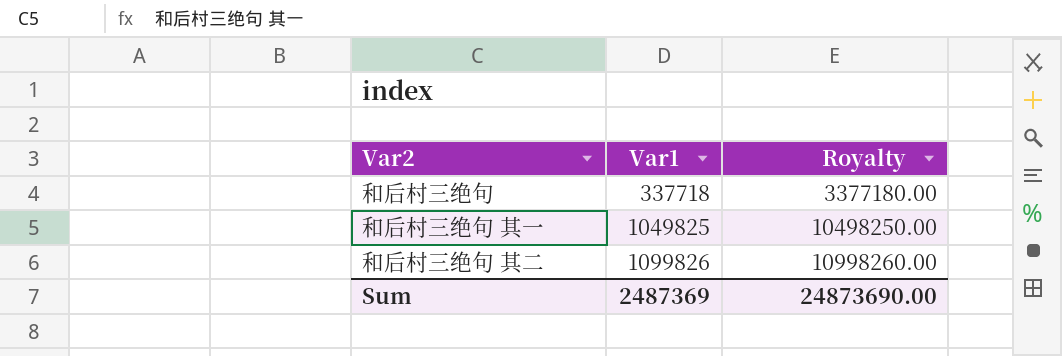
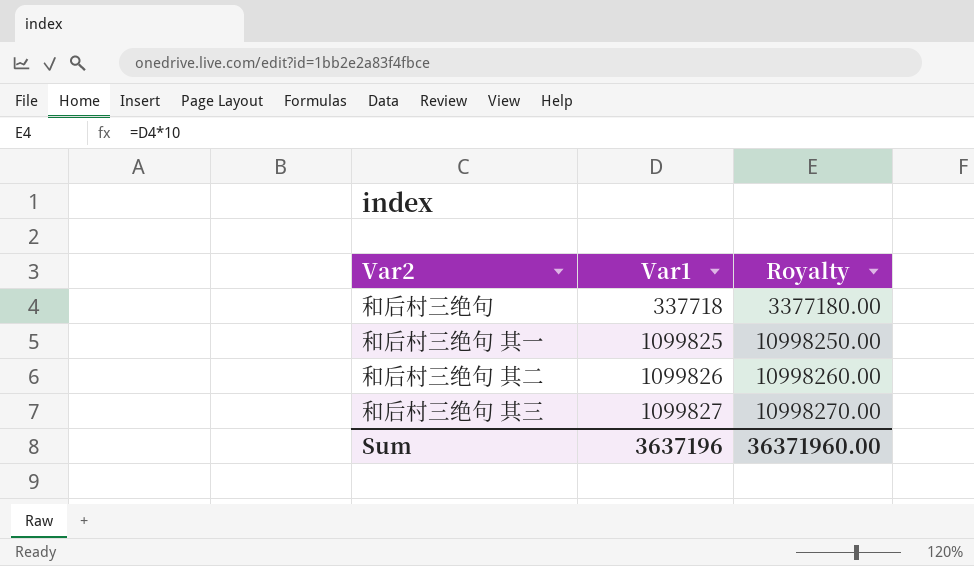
和后村三绝句 其一 | Var1: 1049825 -> 1099825
和后村三绝句 其一 | Royalty: 10498250.00 -> 10998250.00
row 和后村三绝句 其三: none -> 1099827 | 10998270.00
Sum | Var1: 2487369 -> 3637196
Sum | Royalty: 24873690.00 -> 36371960.00

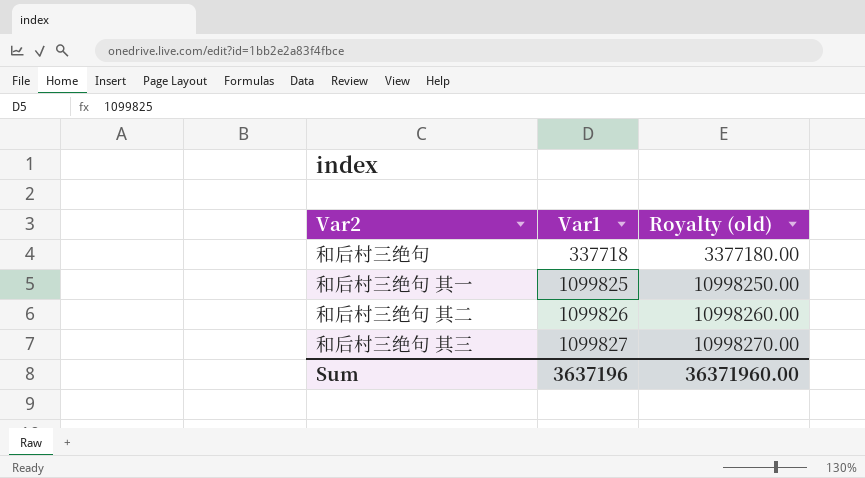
column name: Royalty -> Royalty (old)

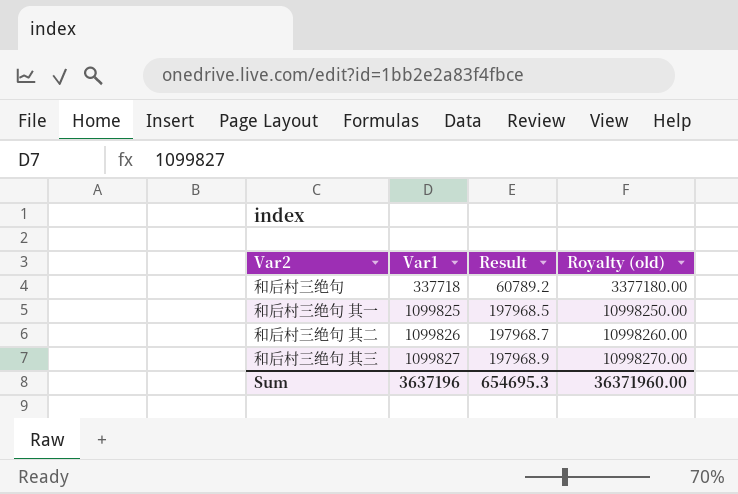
column Result | formula: none -> [Var1] * 0.18

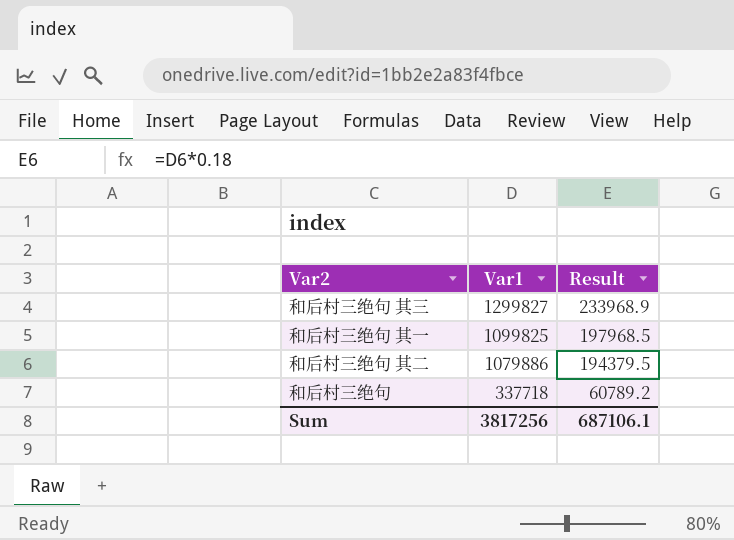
row order: Var1 ascending -> Var1 descending
column Royalty (old) | formula: [Var1] * 10 -> none
和后村三绝句 其三 | Var1: 1099827 -> 1299827
和后村三绝句 其三 | Result: 197968.9 -> 233968.9
和后村三绝句 其二 | Var1: 1099826 -> 1079886
和后村三绝句 其二 | Result: 197968.7 -> 194379.5
Sum | Var1: 3637196 -> 3817256
Sum | Result: 654695.3 -> 687106.1

